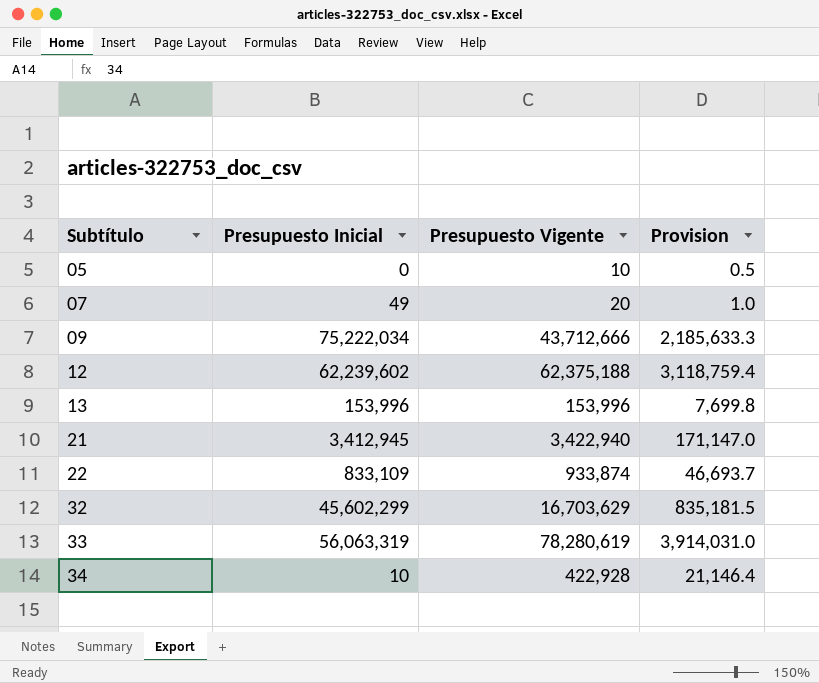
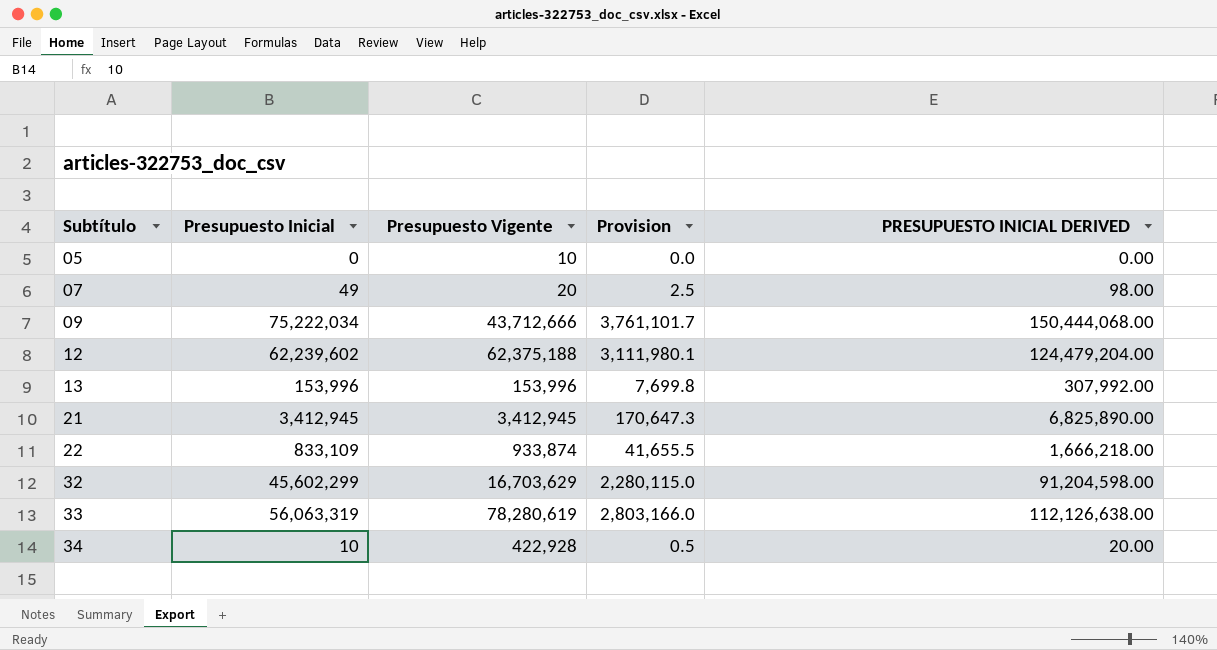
column Provision | formula: [Presupuesto Vigente] * 0.05 -> [Presupuesto Inicial] * 0.05
column PRESUPUESTO INICIAL DERIVED | formula: none -> [Presupuesto Inicial] * 2
21 | Presupuesto Vigente: 3,422,940 -> 3,412,945

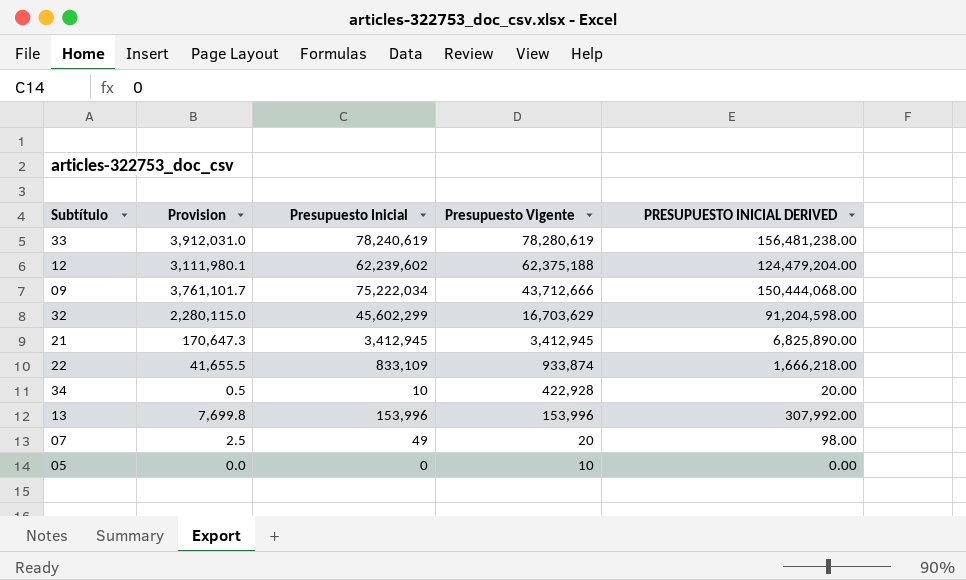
row order: Subtítulo ascending -> Presupuesto Vigente descending
column Provision | position: 4 -> 2
33 | Provision: 2,803,166.0 -> 3,912,031.0
33 | Presupuesto Inicial: 56,063,319 -> 78,240,619
33 | PRESUPUESTO INICIAL DERIVED: 112,126,638.00 -> 156,481,238.00

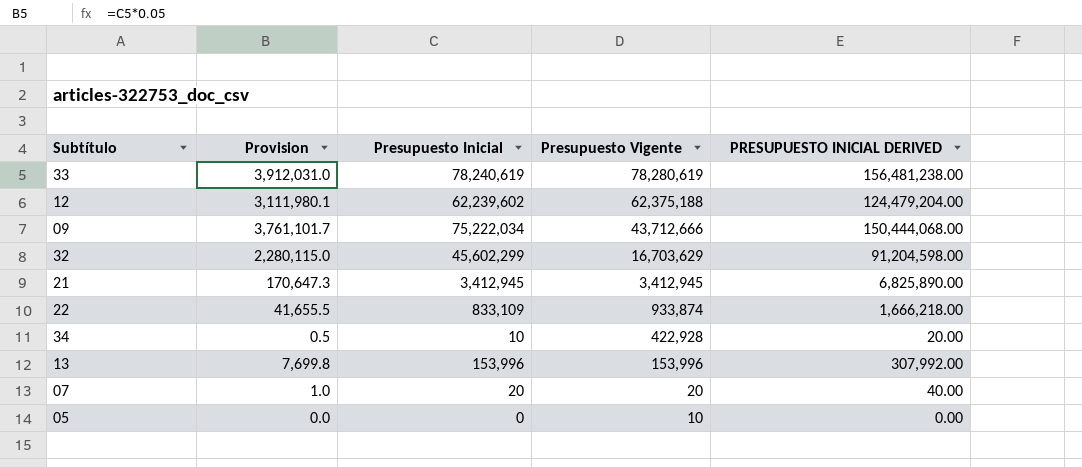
07 | Provision: 2.5 -> 1.0
07 | Presupuesto Inicial: 49 -> 20
07 | PRESUPUESTO INICIAL DERIVED: 98.00 -> 40.00

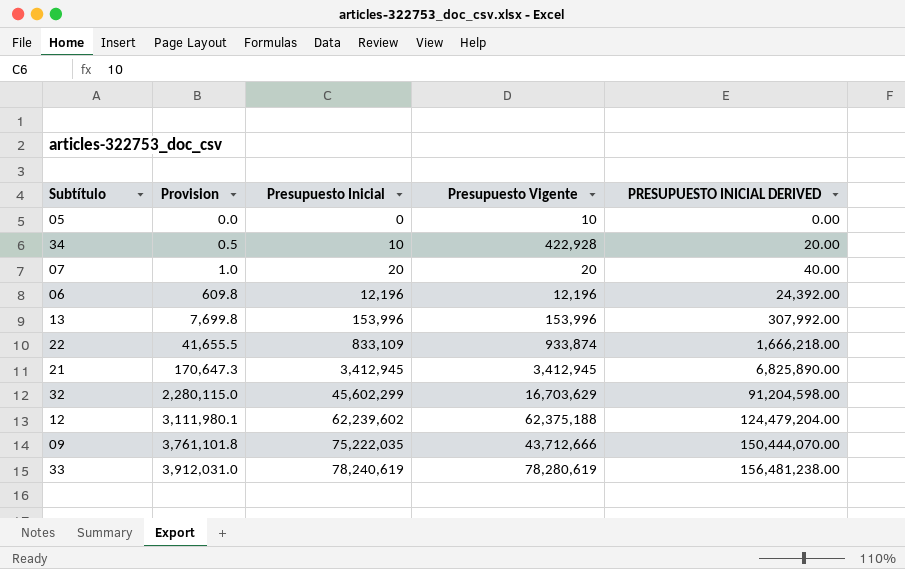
row order: Presupuesto Vigente descending -> Provision ascending
row 06: none -> 609.8 | 12,196 | 12,196 | 24,392.00
09 | Provision: 3,761,101.7 -> 3,761,101.8
09 | Presupuesto Inicial: 75,222,034 -> 75,222,035
09 | PRESUPUESTO INICIAL DERIVED: 150,444,068.00 -> 150,444,070.00

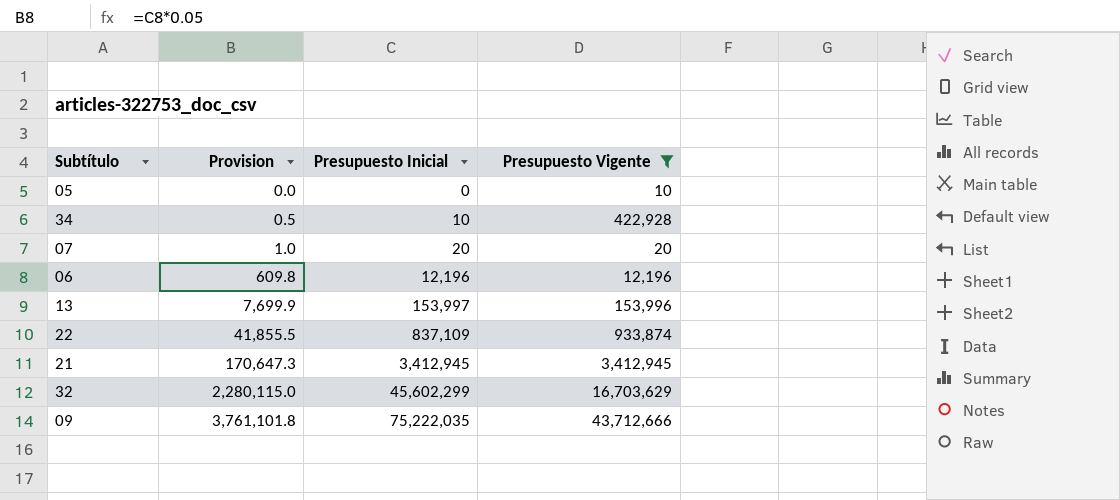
filter: none -> Presupuesto Vigente <= 43,712,666
column PRESUPUESTO INICIAL DERIVED | formula: [Presupuesto Inicial] * 2 -> none
13 | Provision: 7,699.8 -> 7,699.9
13 | Presupuesto Inicial: 153,996 -> 153,997
22 | Provision: 41,655.5 -> 41,855.5
22 | Presupuesto Inicial: 833,109 -> 837,109

